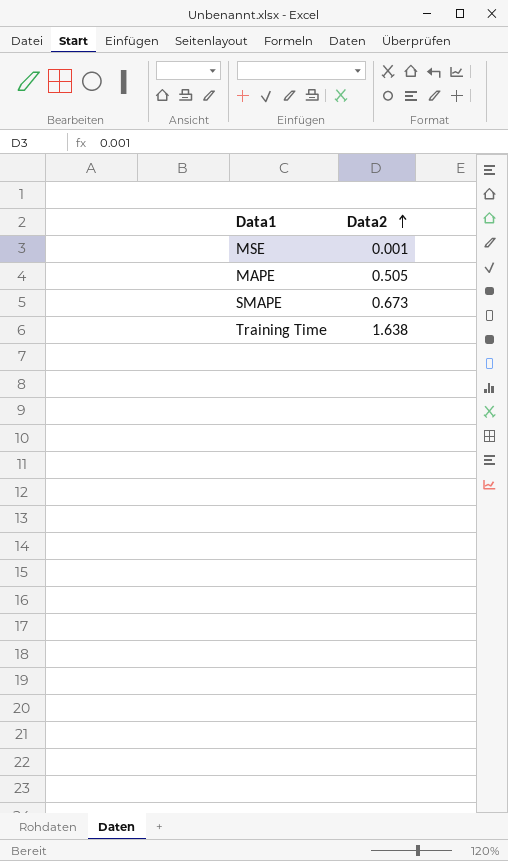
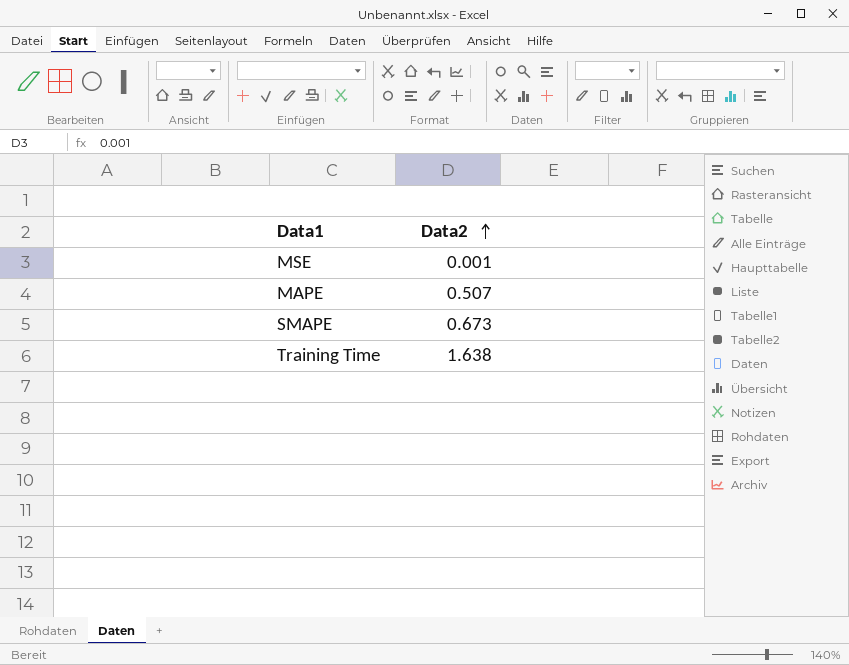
MAPE | Data2: 0.505 -> 0.507

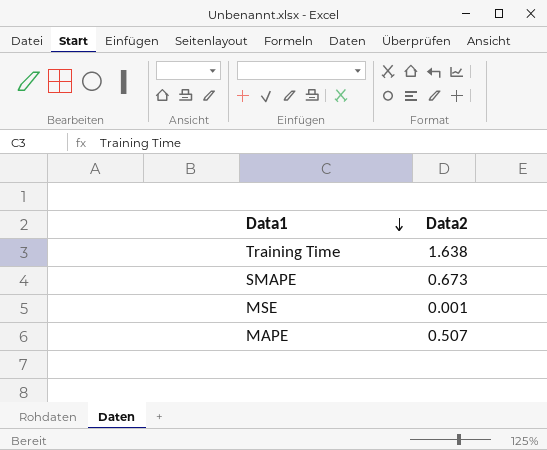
row order: Data2 ascending -> Data1 descending

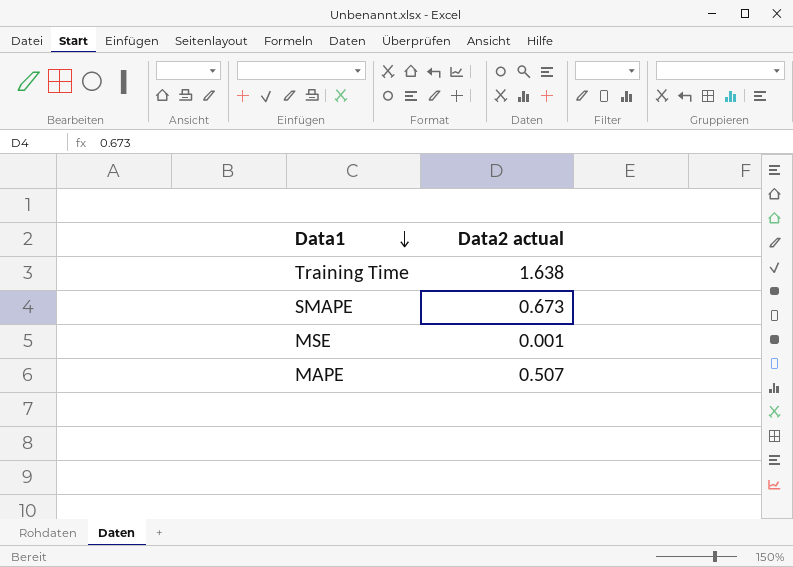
column name: Data2 -> Data2 actual

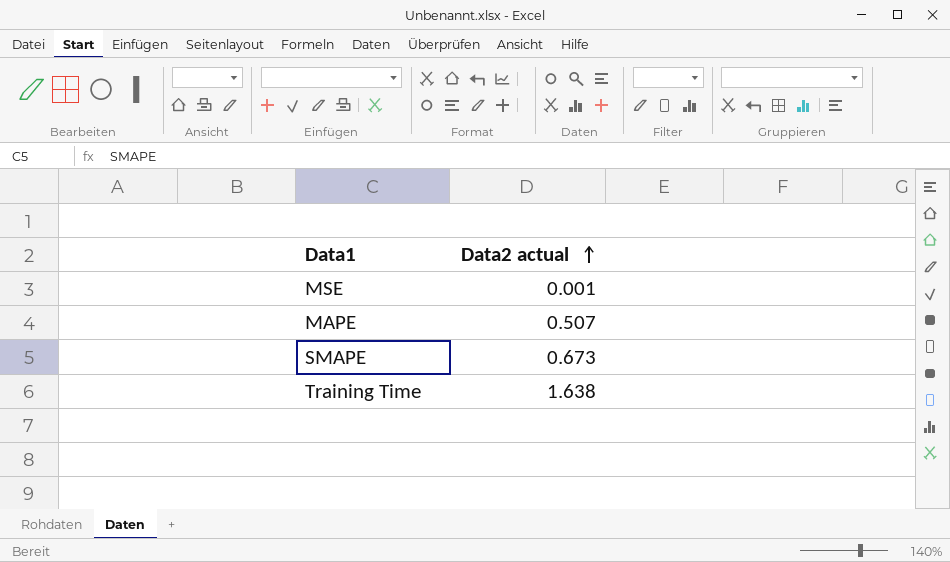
row order: Data1 descending -> Data2 actual ascending

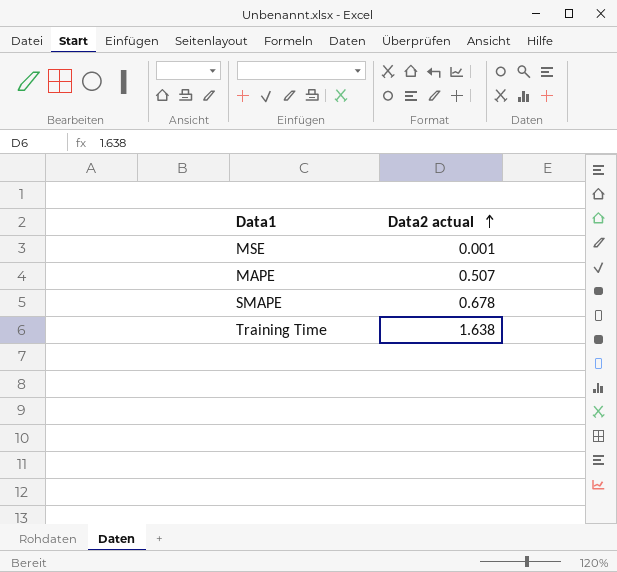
SMAPE | Data2 actual: 0.673 -> 0.678

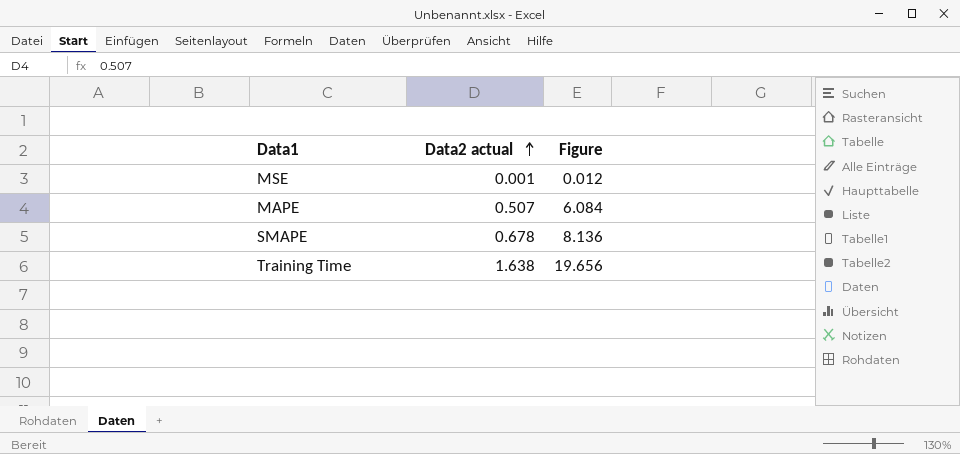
column Figure | formula: none -> [Data2 actual] * 12

